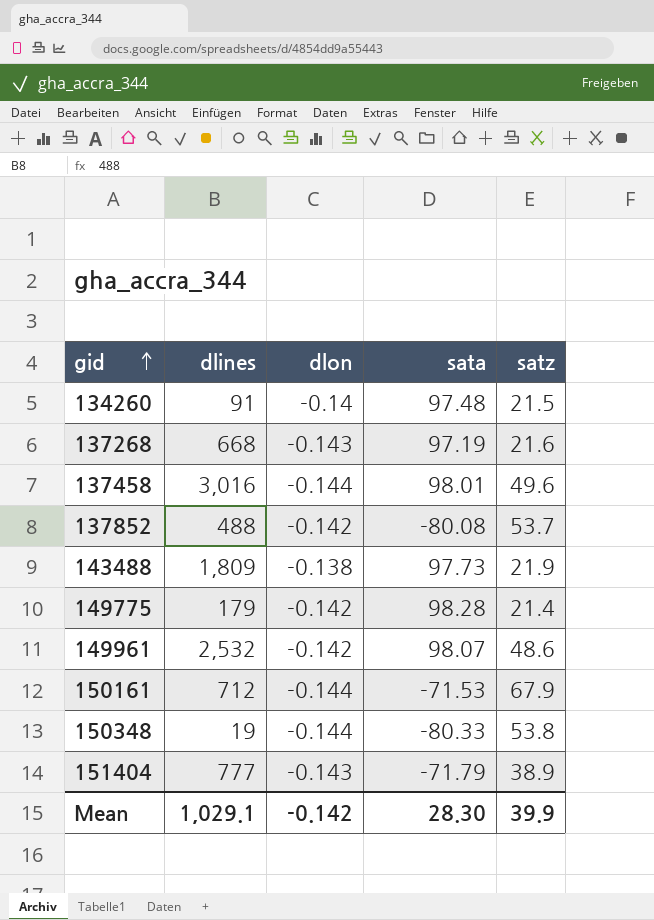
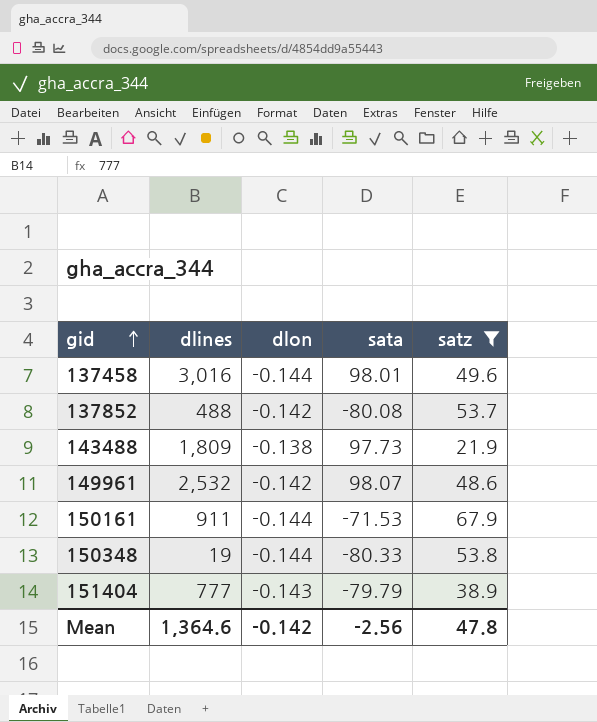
filter: none -> satz >= 21.9
150161 | dlines: 712 -> 911
151404 | sata: -71.79 -> -79.79
Mean | dlines: 1,029.1 -> 1,364.6
Mean | sata: 28.30 -> -2.56
Mean | satz: 39.9 -> 47.8

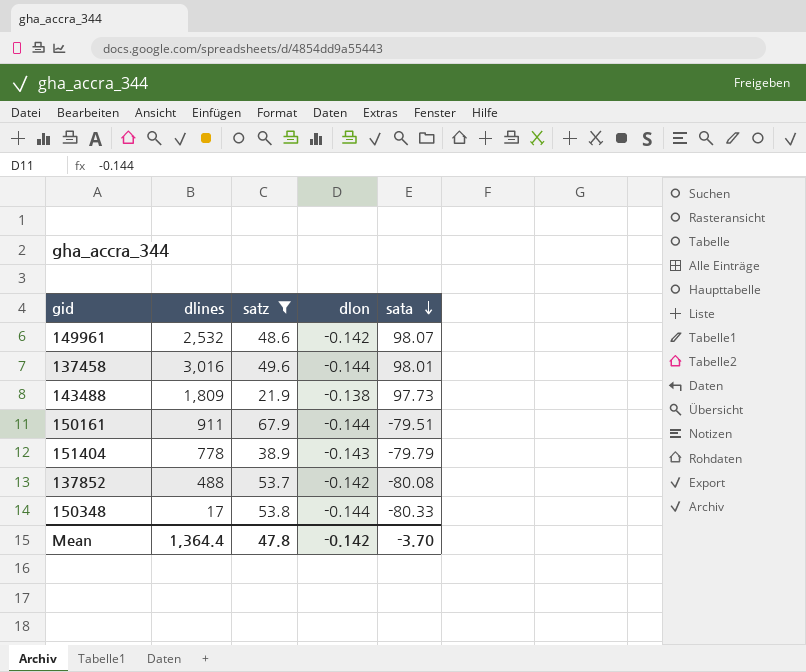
row order: gid ascending -> sata descending
column satz | position: 5 -> 3
150161 | sata: -71.53 -> -79.51
151404 | dlines: 777 -> 778
150348 | dlines: 19 -> 17
Mean | dlines: 1,364.6 -> 1,364.4
Mean | sata: -2.56 -> -3.70

